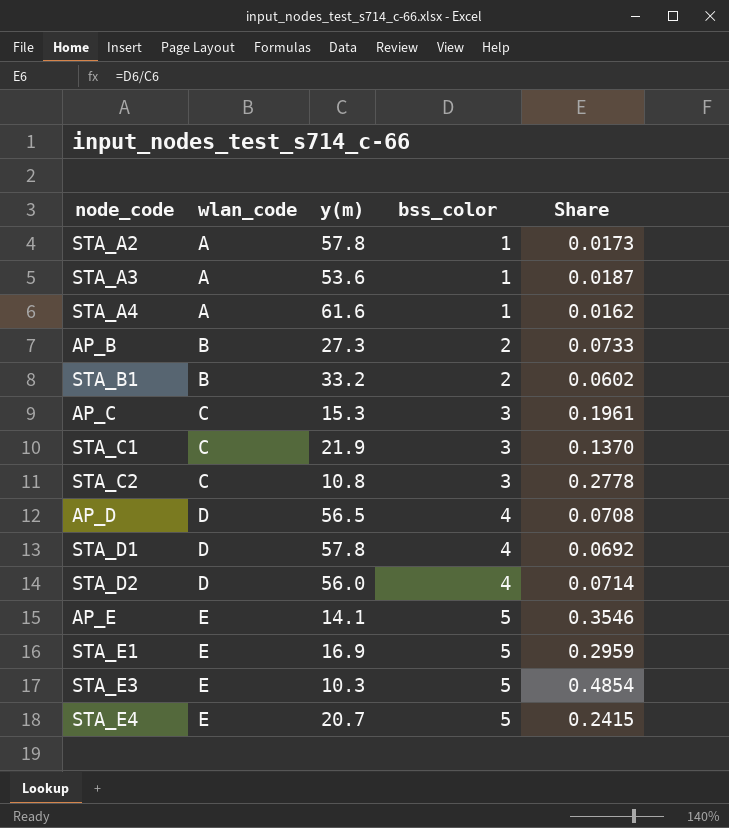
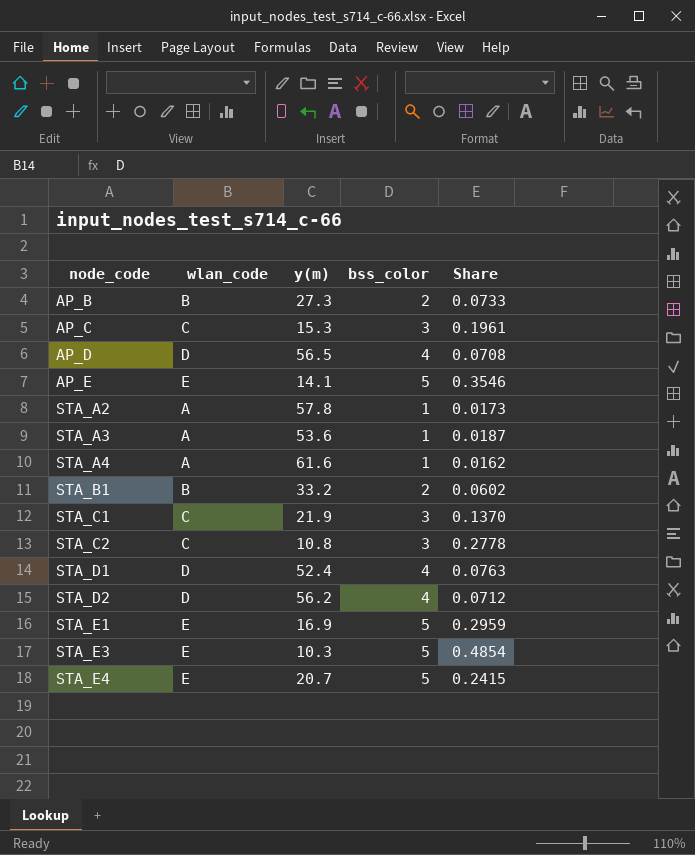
row order: wlan_code ascending -> node_code ascending
STA_D1 | y(m): 57.8 -> 52.4
STA_D1 | Share: 0.0692 -> 0.0763
STA_D2 | y(m): 56.0 -> 56.2
STA_D2 | Share: 0.0714 -> 0.0712

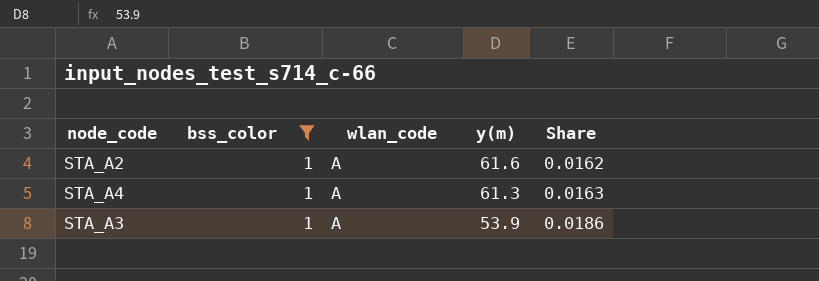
filter: none -> bss_color = 1
row order: node_code ascending -> y(m) descending
column bss_color | position: 4 -> 2
STA_A2 | y(m): 57.8 -> 61.6
STA_A2 | Share: 0.0173 -> 0.0162
STA_A4 | y(m): 61.6 -> 61.3
STA_A4 | Share: 0.0162 -> 0.0163
STA_A3 | y(m): 53.6 -> 53.9
STA_A3 | Share: 0.0187 -> 0.0186

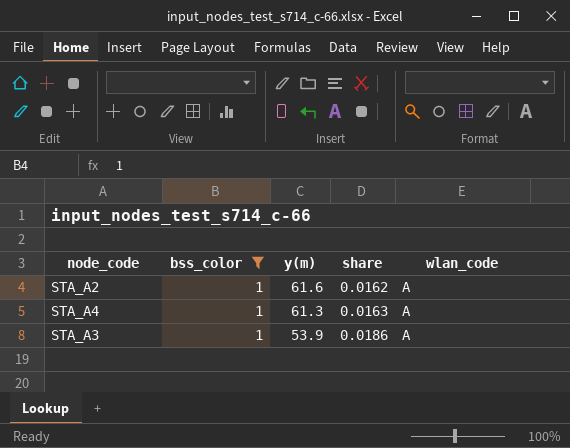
column name: Share -> share
column wlan_code | position: 3 -> 5

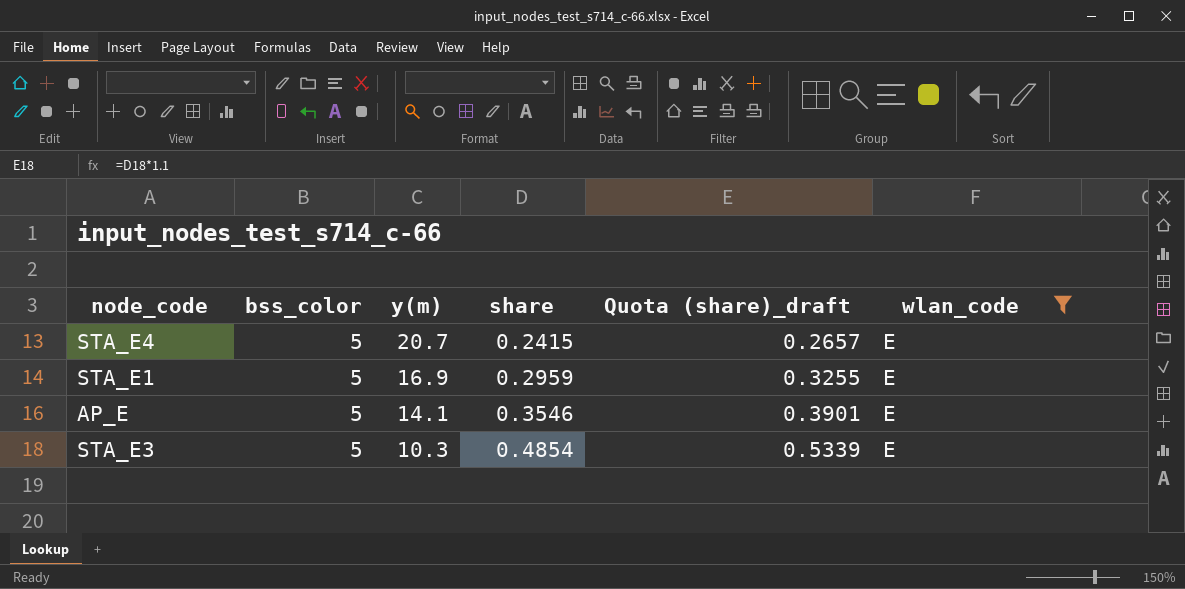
filter: bss_color = 1 -> wlan_code = E
column Quota (share)_draft | formula: none -> [share] * 1.1

